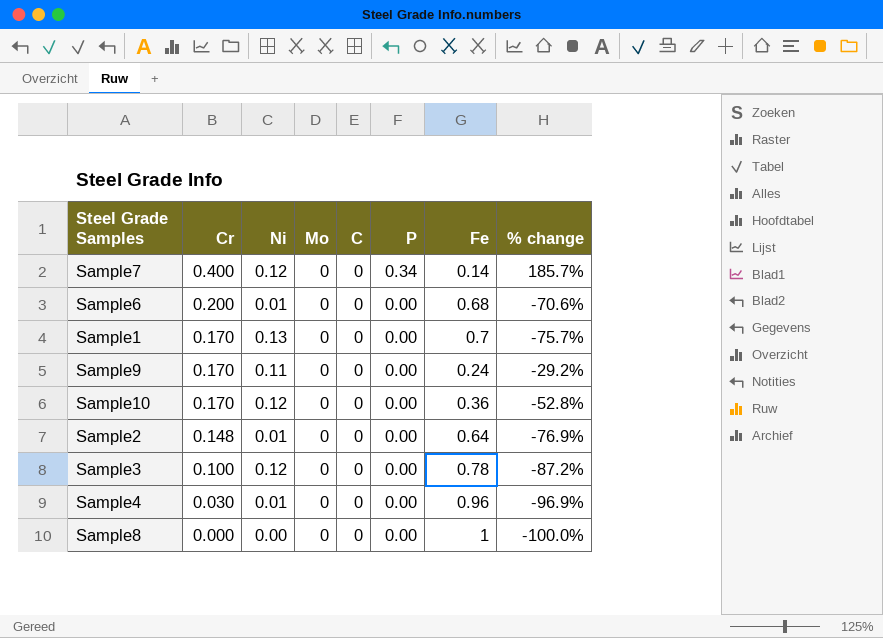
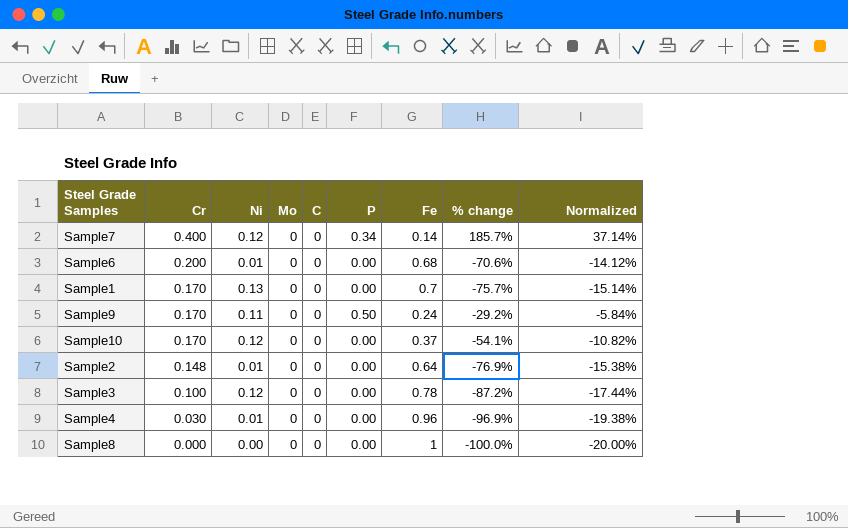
column Normalized | formula: none -> [% change] * 0.2
Sample9 | P: 0.00 -> 0.50
Sample10 | Fe: 0.36 -> 0.37
Sample10 | % change: -52.8% -> -54.1%

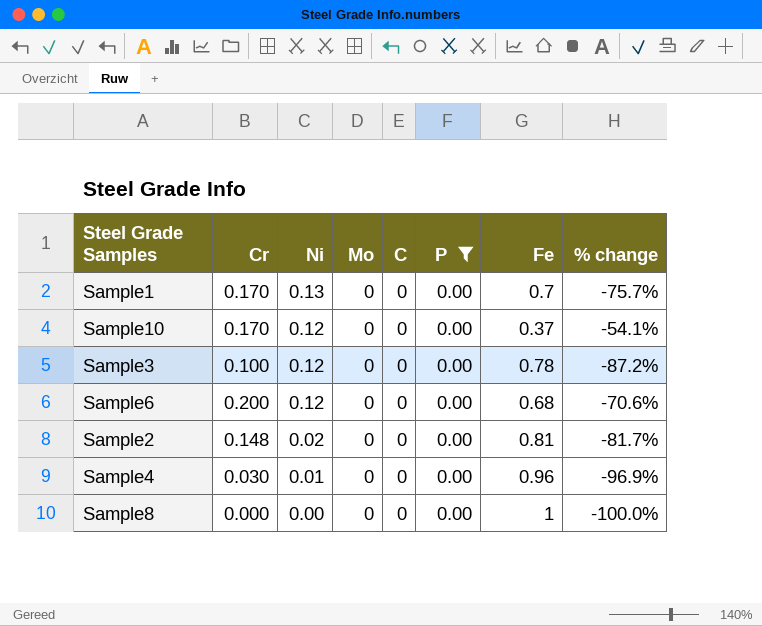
filter: none -> P = 0.00
row order: Cr descending -> Ni descending
column Normalized | formula: [% change] * 0.2 -> none
Sample6 | Ni: 0.01 -> 0.12
Sample2 | Ni: 0.01 -> 0.02
Sample2 | Fe: 0.64 -> 0.81
Sample2 | % change: -76.9% -> -81.7%

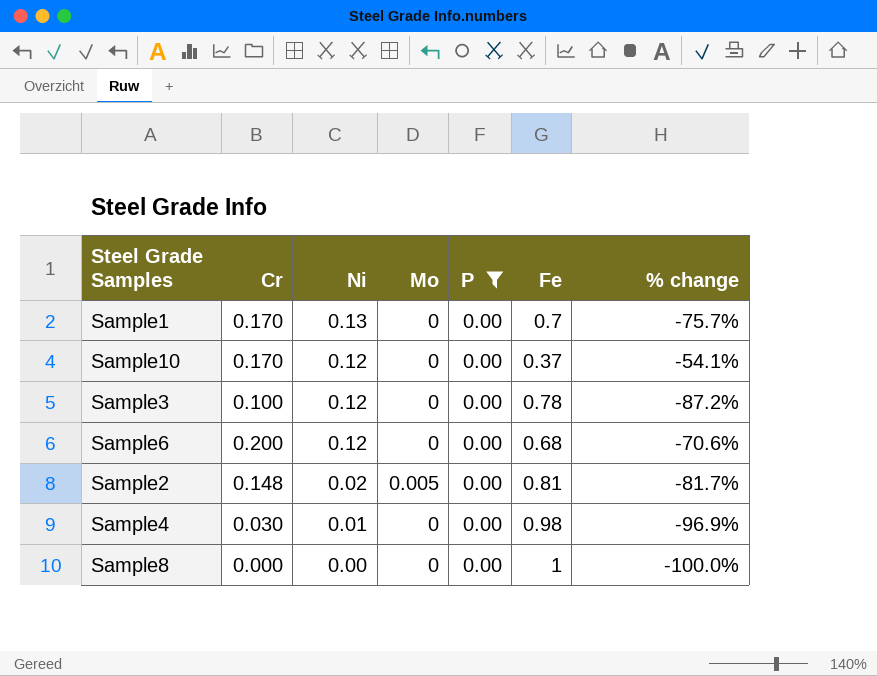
column C | position: 5 -> none
Sample2 | Mo: 0 -> 0.005
Sample4 | Fe: 0.96 -> 0.98

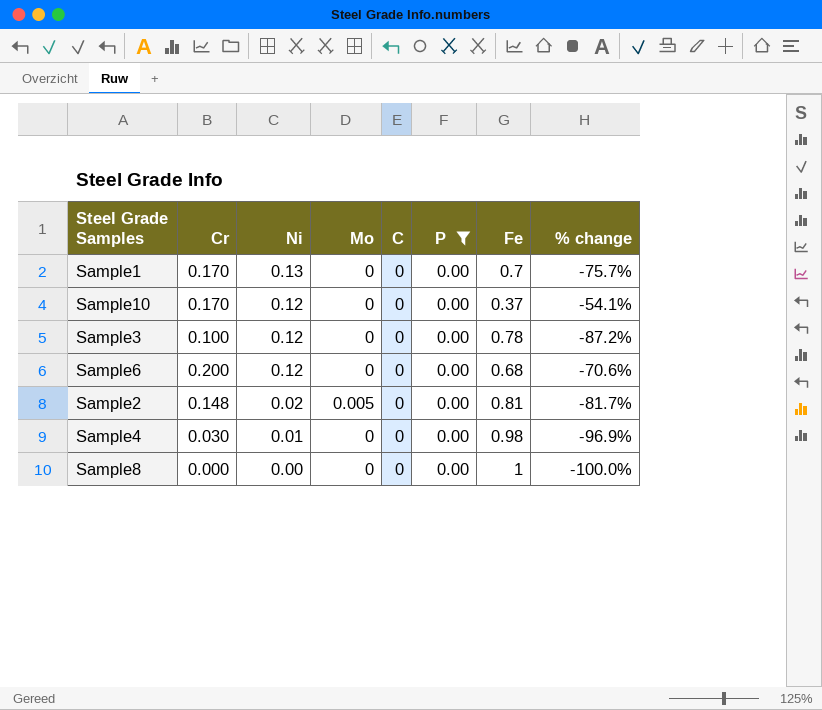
column C | position: none -> 5

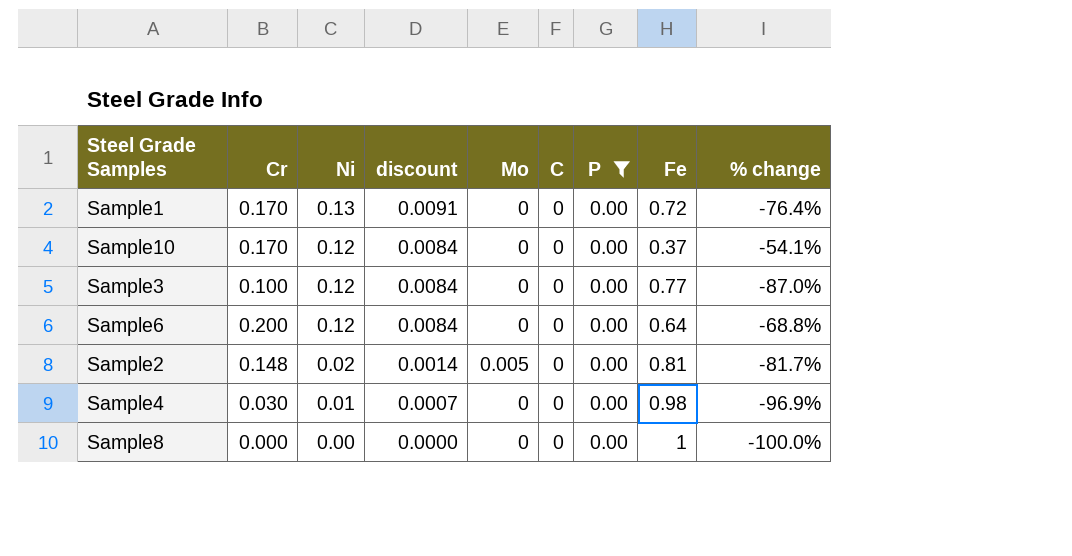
column discount | formula: none -> [Ni] * 0.07
Sample1 | Fe: 0.7 -> 0.72
Sample1 | % change: -75.7% -> -76.4%
Sample3 | Fe: 0.78 -> 0.77
Sample3 | % change: -87.2% -> -87.0%
Sample6 | Fe: 0.68 -> 0.64
Sample6 | % change: -70.6% -> -68.8%

